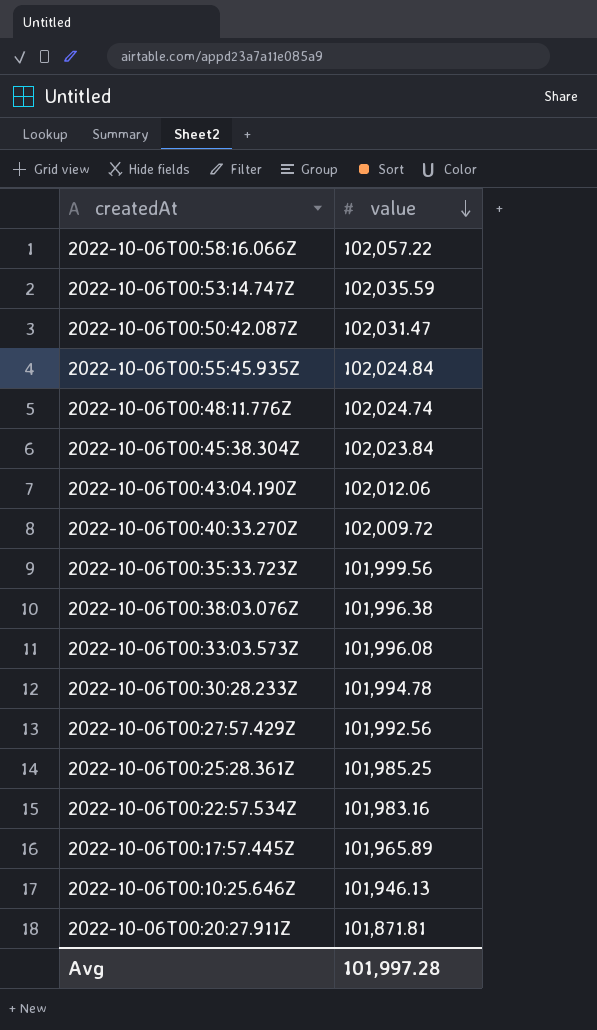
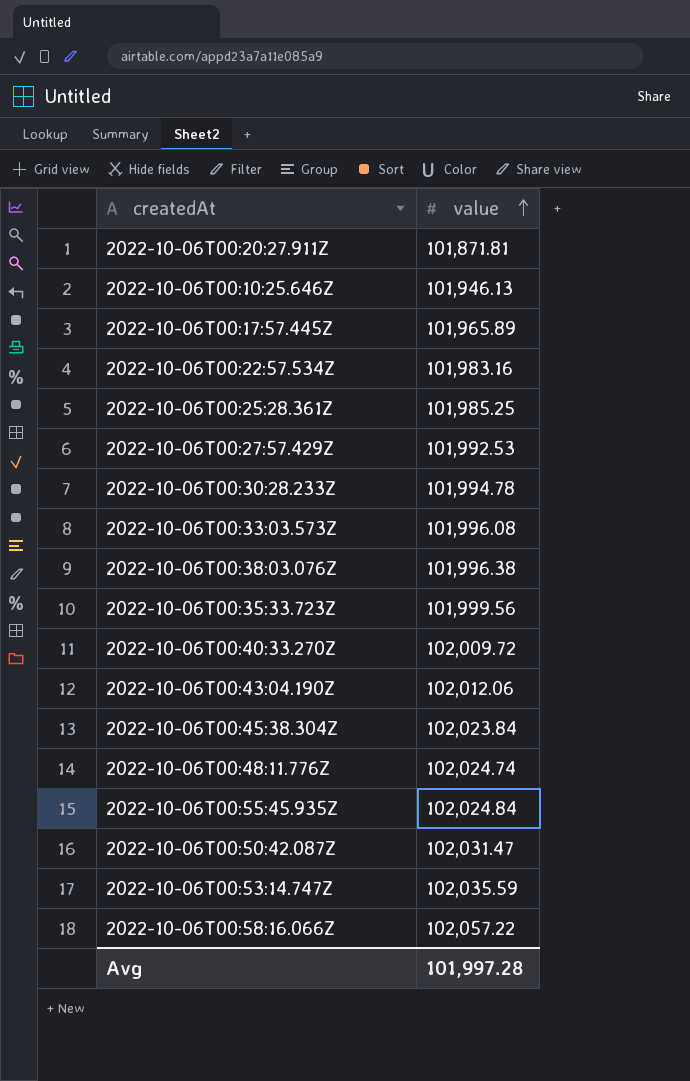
row order: value descending -> value ascending
2022-10-06T00:27:57.429Z | value: 101,992.56 -> 101,992.53

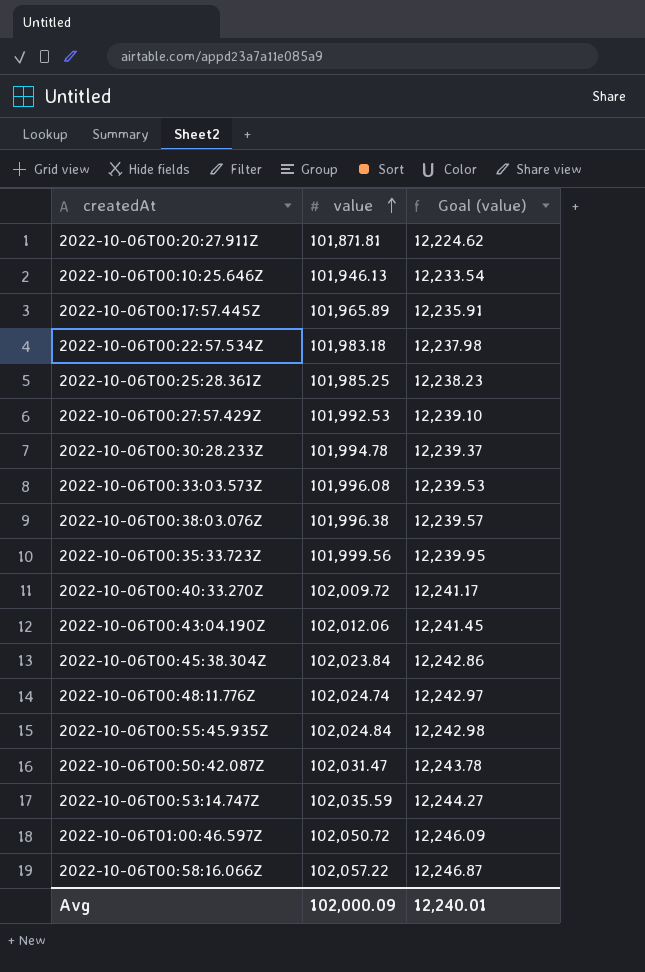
column Goal (value) | formula: none -> [value] * 0.12
2022-10-06T00:22:57.534Z | value: 101,983.16 -> 101,983.18
row 2022-10-06T01:00:46.597Z: none -> 102,050.72 | 12,246.09
Avg | value: 101,997.28 -> 102,000.09

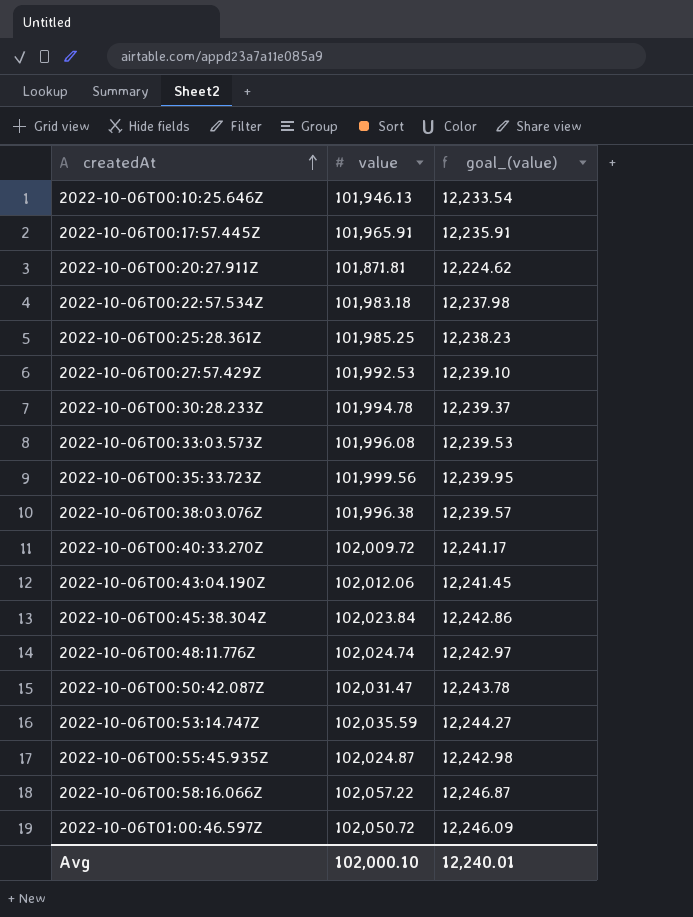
row order: value ascending -> createdAt ascending
column name: Goal (value) -> goal_(value)
2022-10-06T00:17:57.445Z | value: 101,965.89 -> 101,965.91
2022-10-06T00:55:45.935Z | value: 102,024.84 -> 102,024.87
Avg | value: 102,000.09 -> 102,000.10

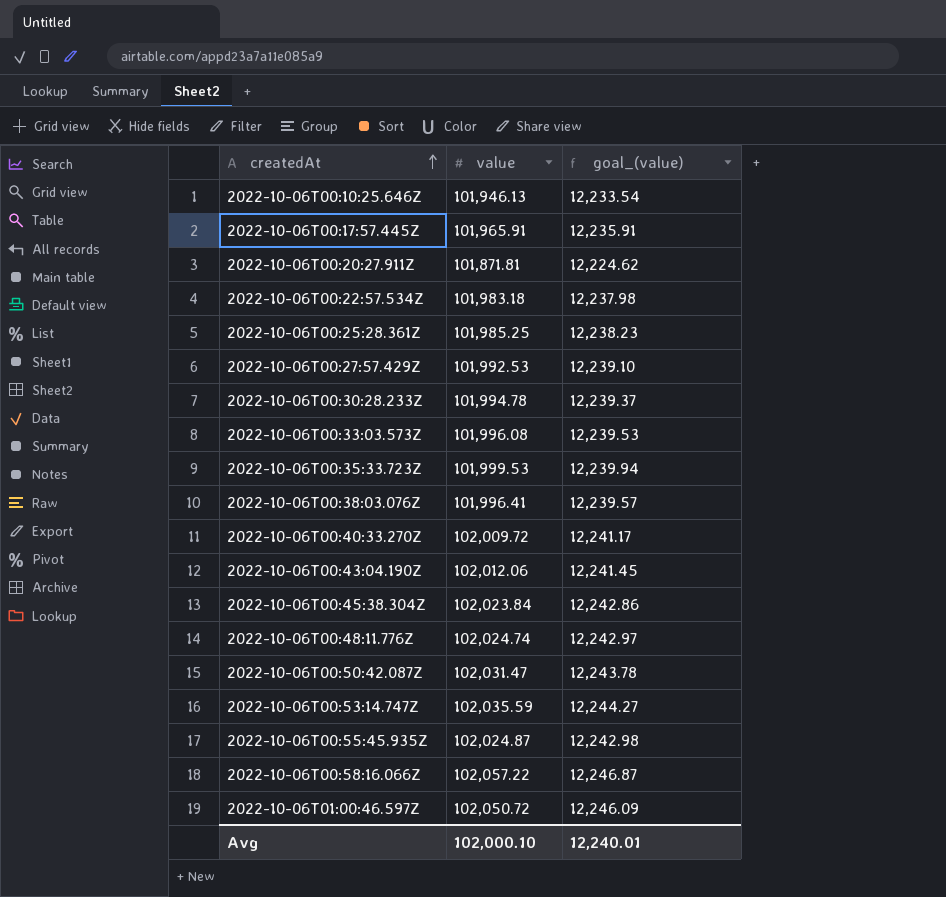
2022-10-06T00:35:33.723Z | value: 101,999.56 -> 101,999.53
2022-10-06T00:35:33.723Z | goal_(value): 12,239.95 -> 12,239.94
2022-10-06T00:38:03.076Z | value: 101,996.38 -> 101,996.41

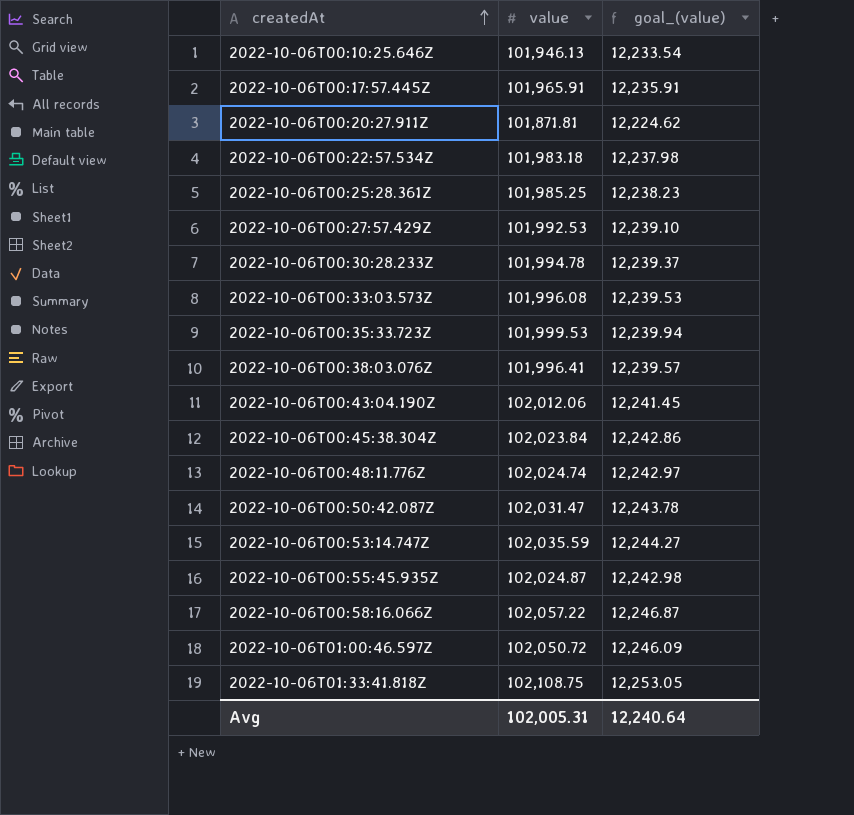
row 2022-10-06T00:40:33.270Z: 102,009.72 | 12,241.17 -> none
row 2022-10-06T01:33:41.818Z: none -> 102,108.75 | 12,253.05
Avg | value: 102,000.10 -> 102,005.31
Avg | goal_(value): 12,240.01 -> 12,240.64

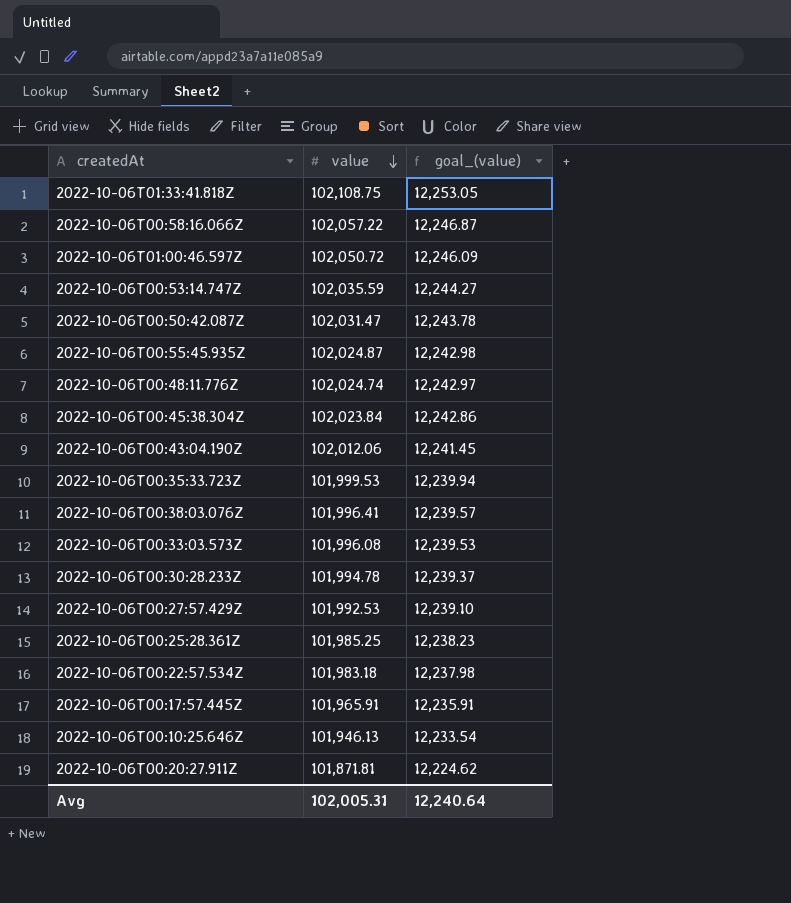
row order: createdAt ascending -> value descending

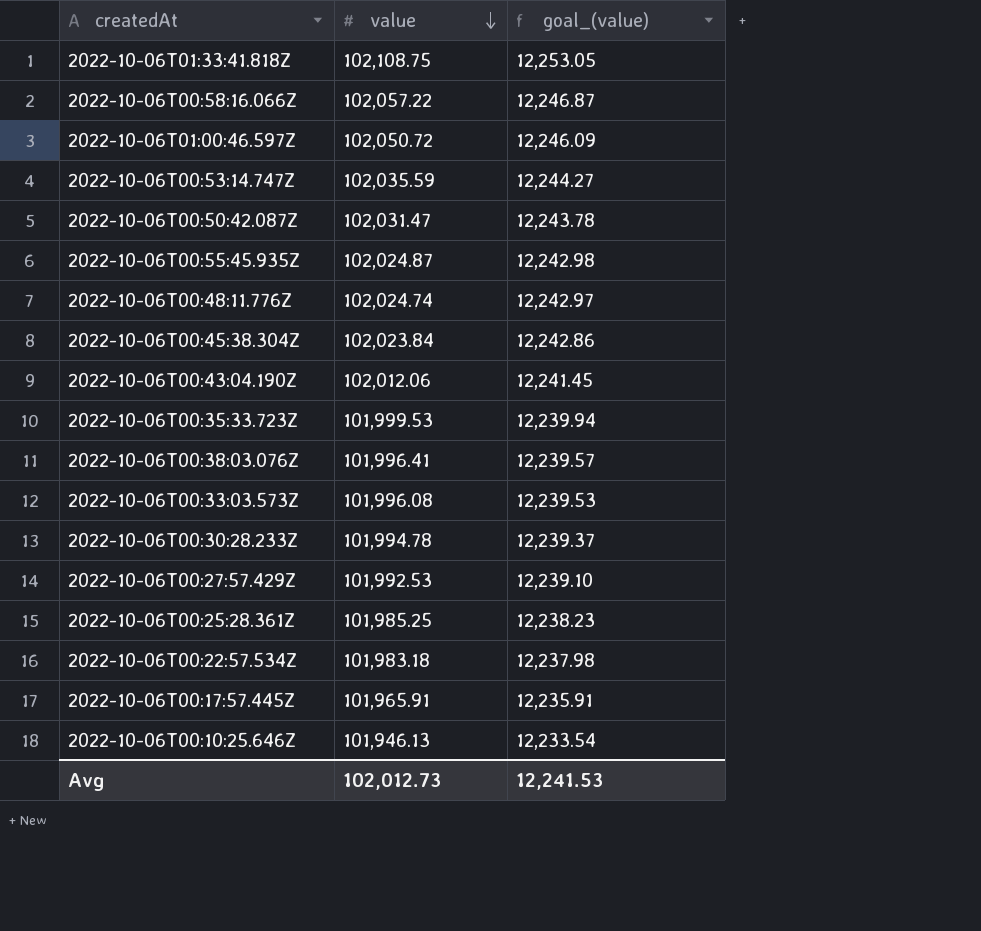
row 2022-10-06T00:20:27.911Z: 101,871.81 | 12,224.62 -> none
Avg | value: 102,005.31 -> 102,012.73
Avg | goal_(value): 12,240.64 -> 12,241.53

